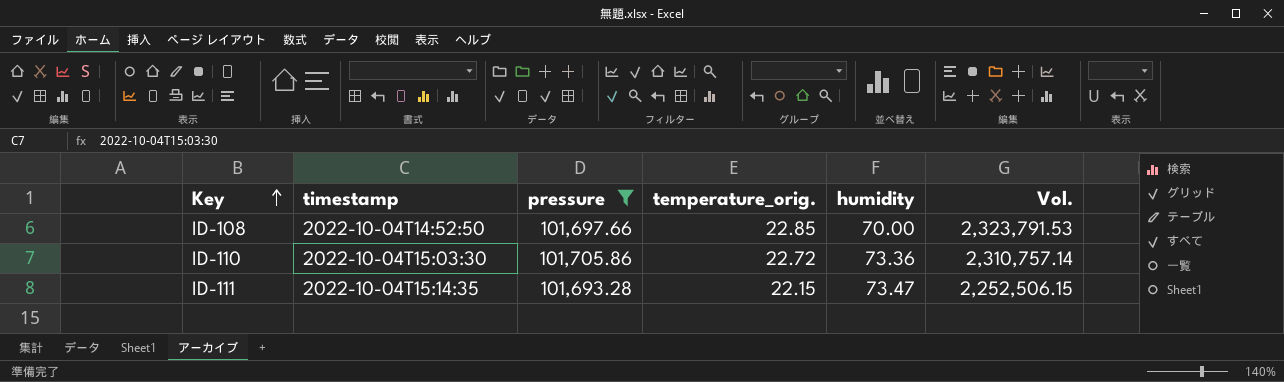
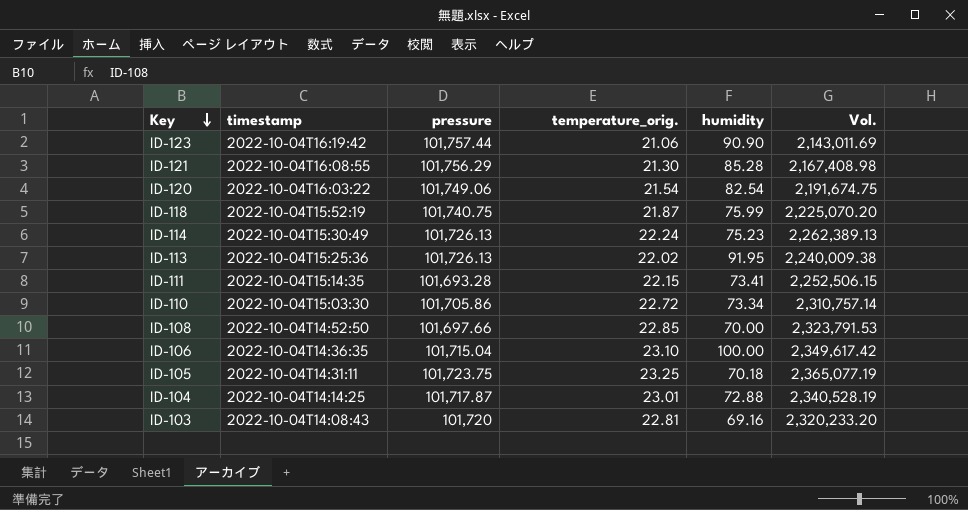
filter: pressure <= 101,705.86 -> none
row order: Key ascending -> Key descending
ID-111 | humidity: 73.47 -> 73.41
ID-110 | humidity: 73.36 -> 73.34

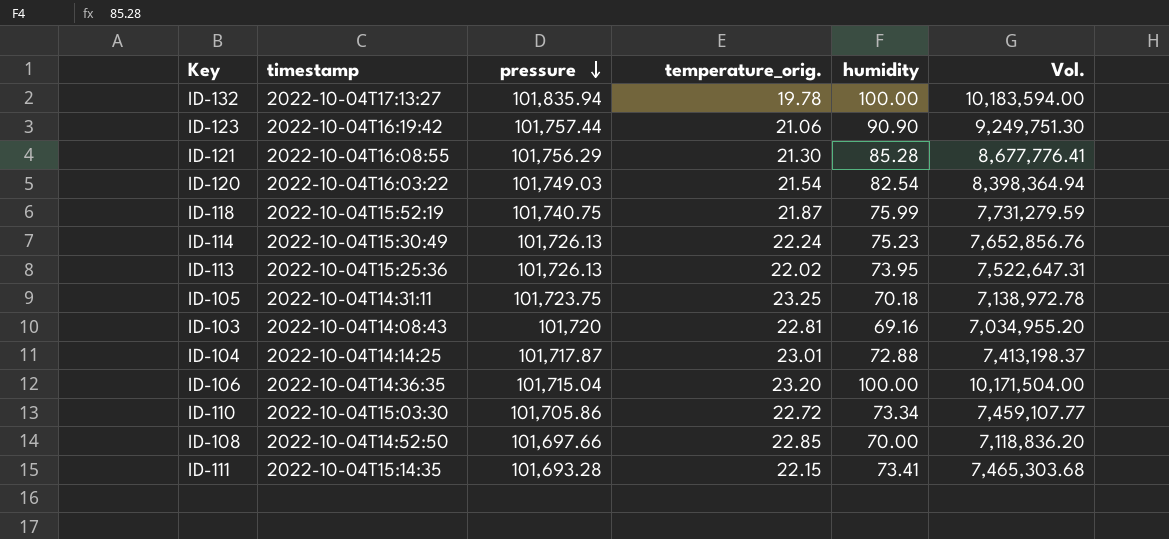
row order: Key descending -> pressure descending
column Vol. | formula: [pressure] * [temperature_orig.] -> [pressure] * [humidity]
row ID-132: none -> 2022-10-04T17:13:27 | 101,835.94 | 19.78 | 100.00 | 10,183,594.00
ID-120 | pressure: 101,749.06 -> 101,749.03
ID-113 | humidity: 91.95 -> 73.95
ID-106 | temperature_orig.: 23.10 -> 23.20

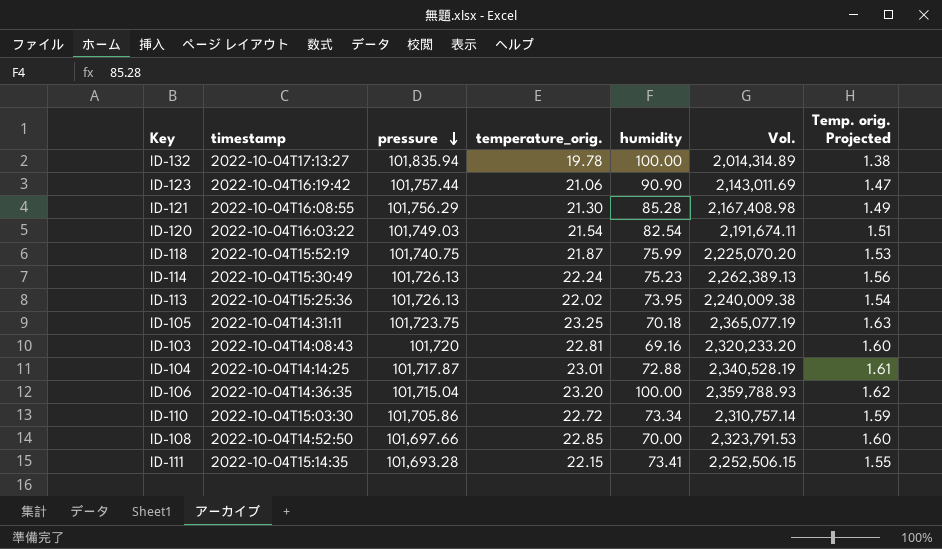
column Vol. | formula: [pressure] * [humidity] -> [pressure] * [temperature_orig.]
column Temp. orig. Projected | formula: none -> [temperature_orig.] * 0.07

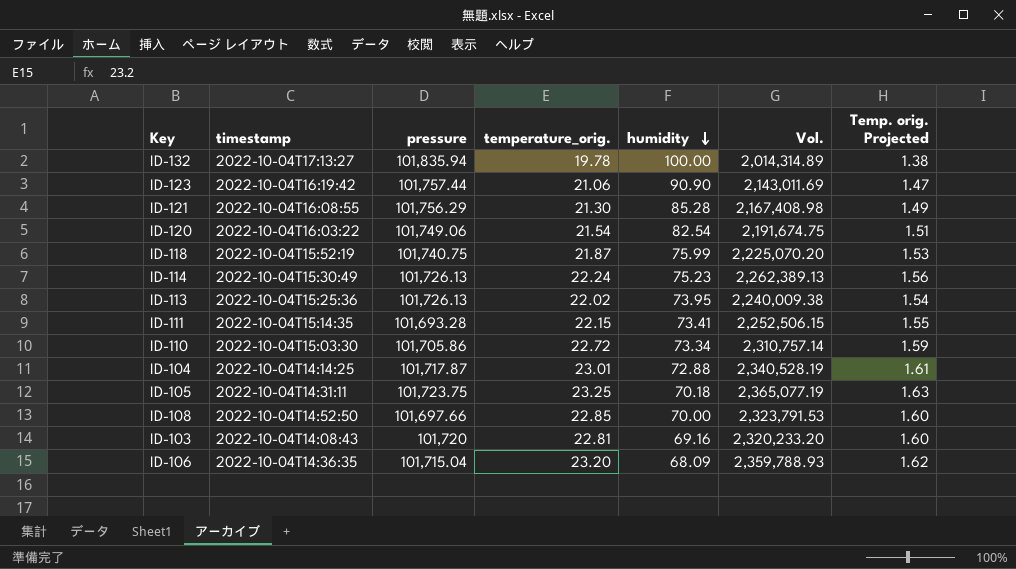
row order: pressure descending -> humidity descending
ID-120 | pressure: 101,749.03 -> 101,749.06
ID-120 | Vol.: 2,191,674.11 -> 2,191,674.75
ID-106 | humidity: 100.00 -> 68.09

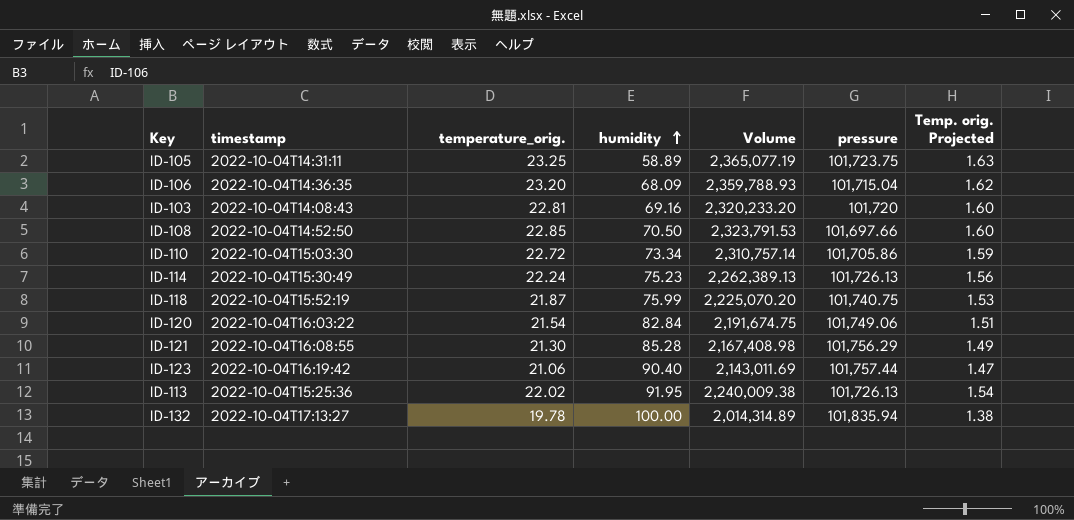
row order: humidity descending -> humidity ascending
column name: Vol. -> Volume
column pressure | position: 3 -> 6
row ID-111: 2022-10-04T15:14:35 | 101,693.28 | 22.15 | 73.41 | 2,252,506.15 | 1.55 -> none
row ID-104: 2022-10-04T14:14:25 | 101,717.87 | 23.01 | 72.88 | 2,340,528.19 | 1.61 -> none
ID-105 | humidity: 70.18 -> 58.89
ID-108 | humidity: 70.00 -> 70.50
ID-120 | humidity: 82.54 -> 82.84
ID-123 | humidity: 90.90 -> 90.40
ID-113 | humidity: 73.95 -> 91.95

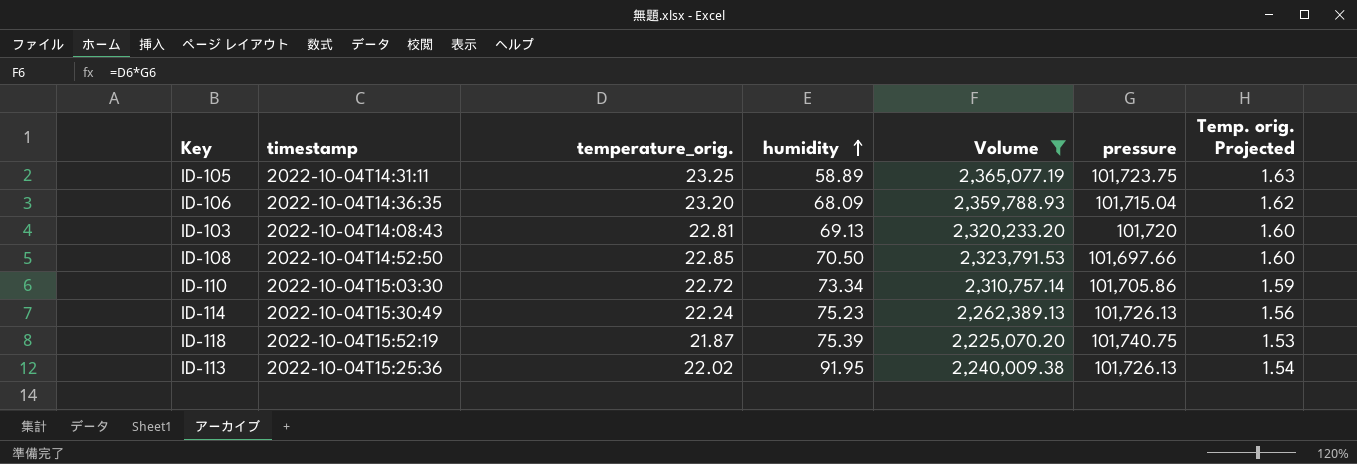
filter: none -> Volume >= 2,225,070.20
ID-103 | humidity: 69.16 -> 69.13
ID-118 | humidity: 75.99 -> 75.39

